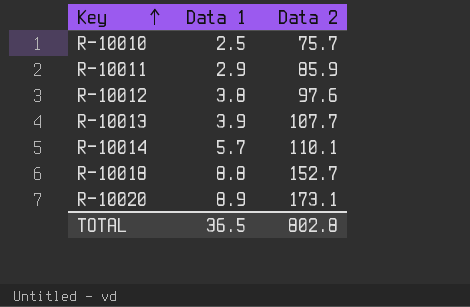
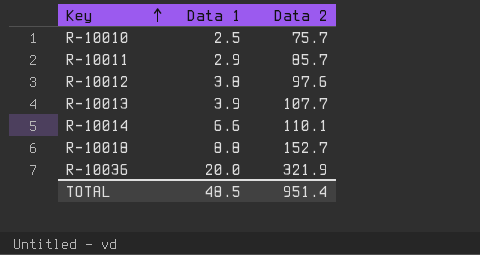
row R-10020: 8.9 | 173.1 -> none
R-10011 | Data 2: 85.9 -> 85.7
R-10014 | Data 1: 5.7 -> 6.6
row R-10036: none -> 20.0 | 321.9
TOTAL | Data 1: 36.5 -> 48.5
TOTAL | Data 2: 802.8 -> 951.4

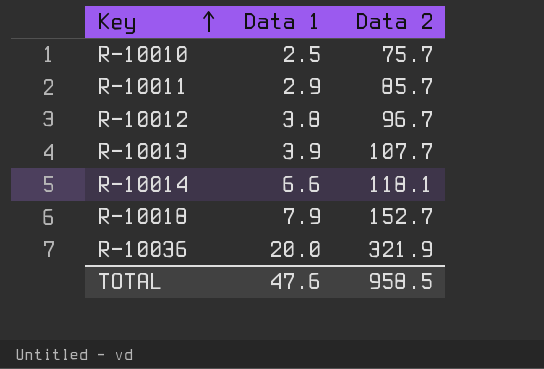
R-10012 | Data 2: 97.6 -> 96.7
R-10014 | Data 2: 110.1 -> 118.1
R-10018 | Data 1: 8.8 -> 7.9
TOTAL | Data 1: 48.5 -> 47.6
TOTAL | Data 2: 951.4 -> 958.5

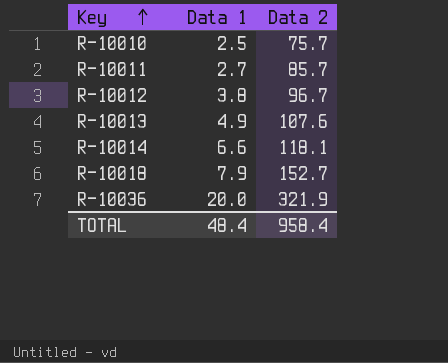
R-10011 | Data 1: 2.9 -> 2.7
R-10013 | Data 1: 3.9 -> 4.9
R-10013 | Data 2: 107.7 -> 107.6
TOTAL | Data 1: 47.6 -> 48.4
TOTAL | Data 2: 958.5 -> 958.4

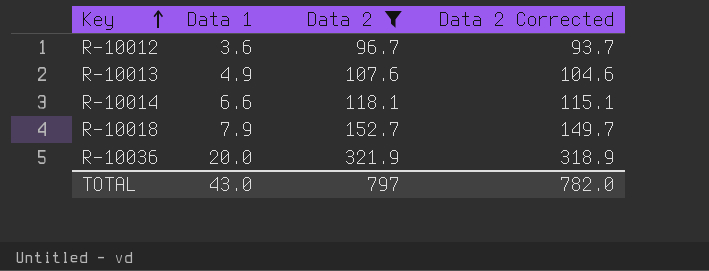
filter: none -> Data 2 >= 96.7
column Data 2 Corrected | formula: none -> [Data 2] - 3
R-10012 | Data 1: 3.8 -> 3.6
TOTAL | Data 1: 48.4 -> 43.0
TOTAL | Data 2: 958.4 -> 797

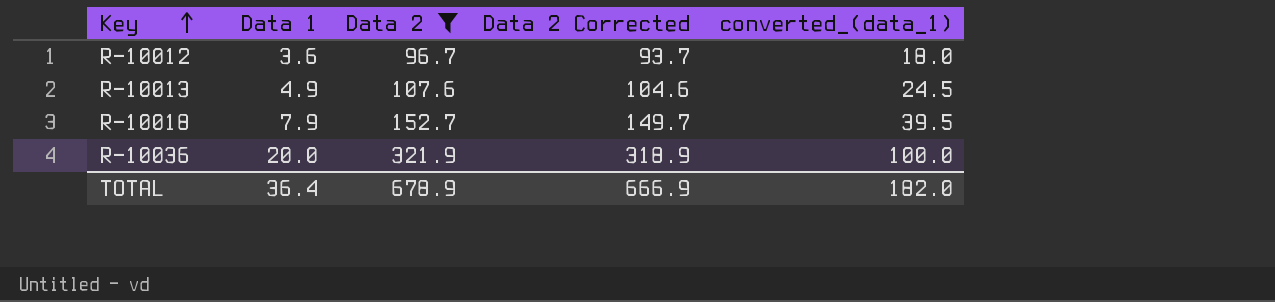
column converted_(data_1) | formula: none -> [Data 1] * 5
row R-10014: 6.6 | 118.1 | 115.1 -> none
TOTAL | Data 1: 43.0 -> 36.4
TOTAL | Data 2: 797 -> 678.9
TOTAL | Data 2 Corrected: 782.0 -> 666.9

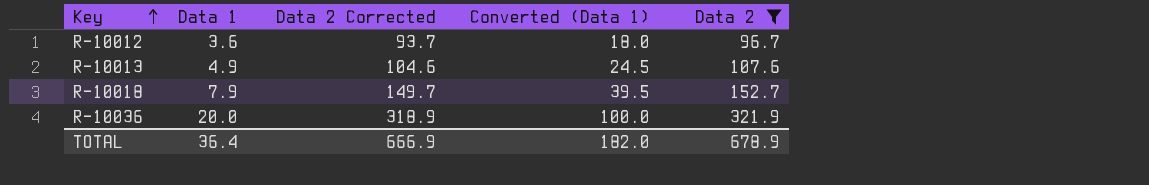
column name: converted_(data_1) -> Converted (Data 1)
column Data 2 | position: 3 -> 5

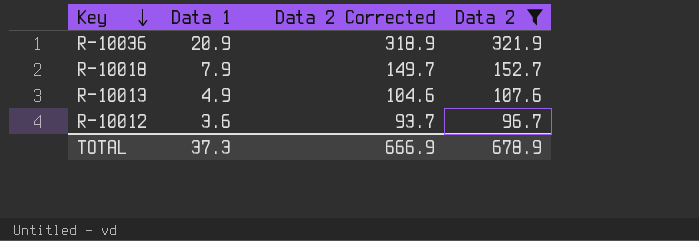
row order: Key ascending -> Key descending
column Converted (Data 1) | formula: [Data 1] * 5 -> none
R-10036 | Data 1: 20.0 -> 20.9
TOTAL | Data 1: 36.4 -> 37.3

